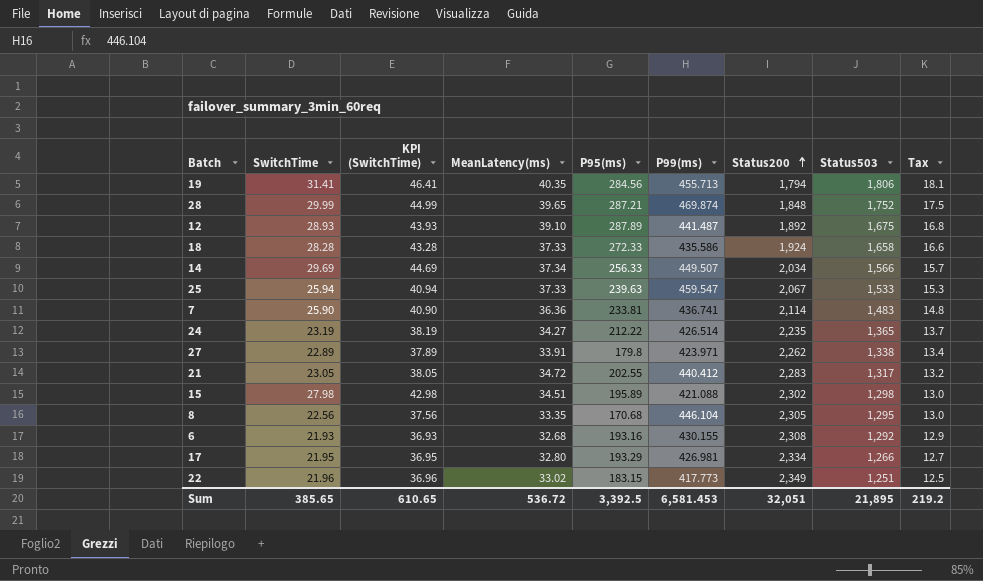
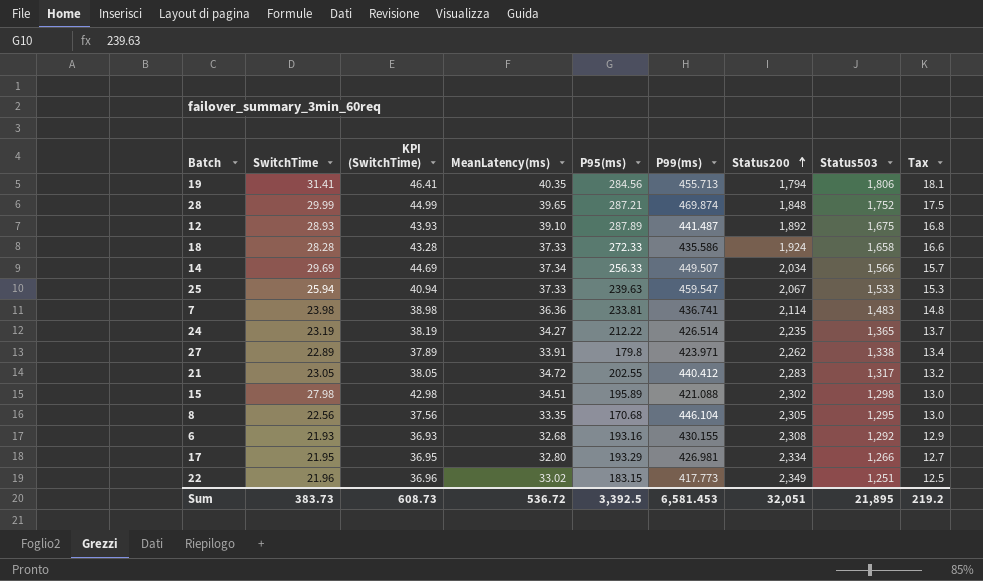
7 | SwitchTime: 25.90 -> 23.98
7 | KPI (SwitchTime): 40.90 -> 38.98
Sum | SwitchTime: 385.65 -> 383.73
Sum | KPI (SwitchTime): 610.65 -> 608.73

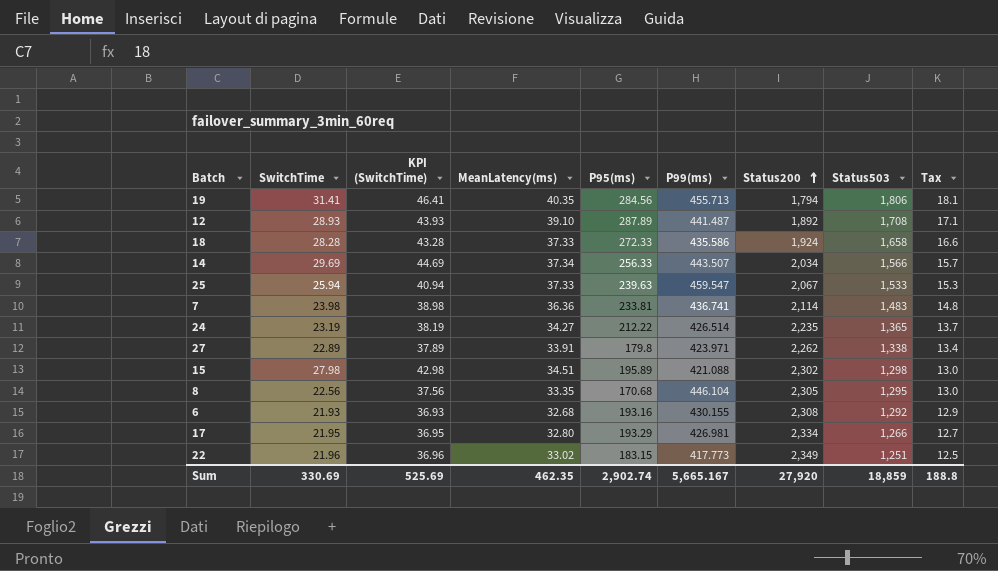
row 28: 29.99 | 44.99 | 39.65 | 287.21 | 469.874 | 1,848 | 1,752 | 17.5 -> none
row 21: 23.05 | 38.05 | 34.72 | 202.55 | 440.412 | 2,283 | 1,317 | 13.2 -> none
12 | Status503: 1,675 -> 1,708
12 | Tax: 16.8 -> 17.1
14 | P99(ms): 449.507 -> 443.507
Sum | SwitchTime: 383.73 -> 330.69
Sum | KPI (SwitchTime): 608.73 -> 525.69
Sum | MeanLatency(ms): 536.72 -> 462.35
Sum | P95(ms): 3,392.5 -> 2,902.74
Sum | P99(ms): 6,581.453 -> 5,665.167
Sum | Status200: 32,051 -> 27,920
Sum | Status503: 21,895 -> 18,859
Sum | Tax: 219.2 -> 188.8

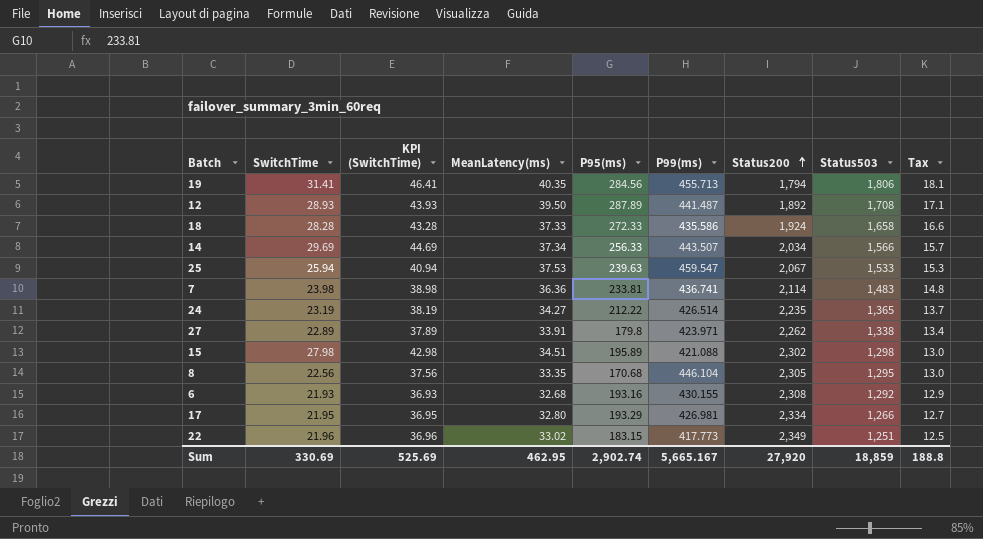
12 | MeanLatency(ms): 39.10 -> 39.50
25 | MeanLatency(ms): 37.33 -> 37.53
Sum | MeanLatency(ms): 462.35 -> 462.95

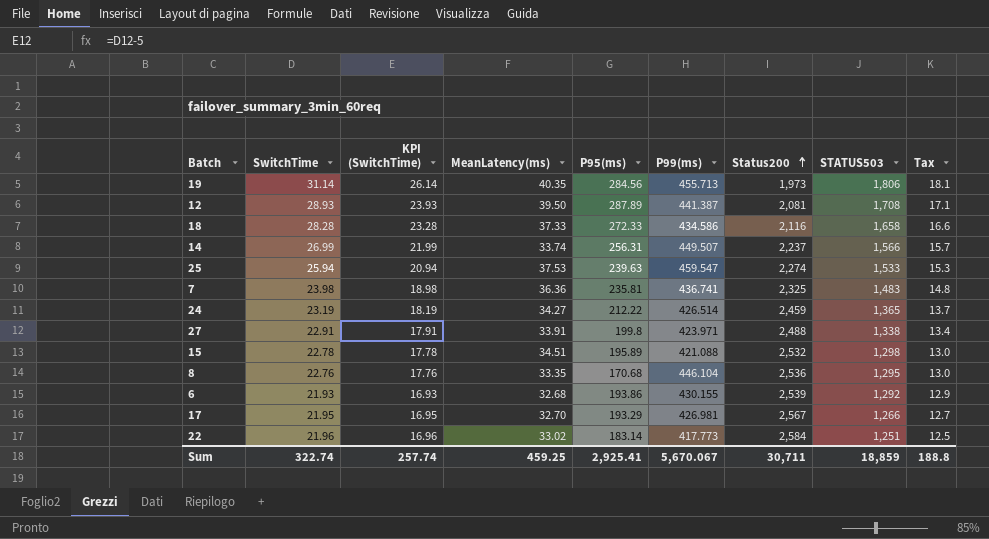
column KPI (SwitchTime) | formula: [SwitchTime] + 15 -> [SwitchTime] - 5
column name: Status503 -> STATUS503
19 | SwitchTime: 31.41 -> 31.14
19 | Status200: 1,794 -> 1,973
12 | P99(ms): 441.487 -> 441.387
12 | Status200: 1,892 -> 2,081
18 | P99(ms): 435.586 -> 434.586
18 | Status200: 1,924 -> 2,116
14 | SwitchTime: 29.69 -> 26.99
14 | MeanLatency(ms): 37.34 -> 33.74
14 | P95(ms): 256.33 -> 256.31
14 | P99(ms): 443.507 -> 449.507
14 | Status200: 2,034 -> 2,237
25 | Status200: 2,067 -> 2,274
7 | P95(ms): 233.81 -> 235.81
7 | Status200: 2,114 -> 2,325
24 | Status200: 2,235 -> 2,459
27 | SwitchTime: 22.89 -> 22.91
27 | P95(ms): 179.8 -> 199.8
27 | Status200: 2,262 -> 2,488
15 | SwitchTime: 27.98 -> 22.78
15 | Status200: 2,302 -> 2,532
8 | SwitchTime: 22.56 -> 22.76
8 | Status200: 2,305 -> 2,536
6 | P95(ms): 193.16 -> 193.86
6 | Status200: 2,308 -> 2,539
17 | MeanLatency(ms): 32.80 -> 32.70
17 | Status200: 2,334 -> 2,567
22 | P95(ms): 183.15 -> 183.14
22 | Status200: 2,349 -> 2,584
Sum | SwitchTime: 330.69 -> 322.74
Sum | KPI (SwitchTime): 525.69 -> 257.74
Sum | MeanLatency(ms): 462.95 -> 459.25
Sum | P95(ms): 2,902.74 -> 2,925.41
Sum | P99(ms): 5,665.167 -> 5,670.067
Sum | Status200: 27,920 -> 30,711

